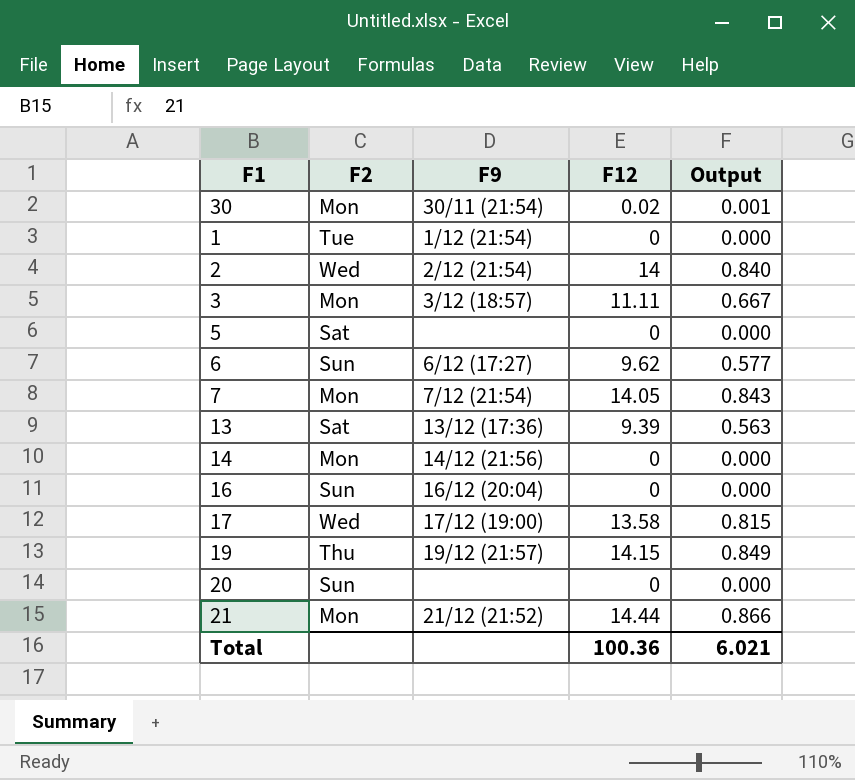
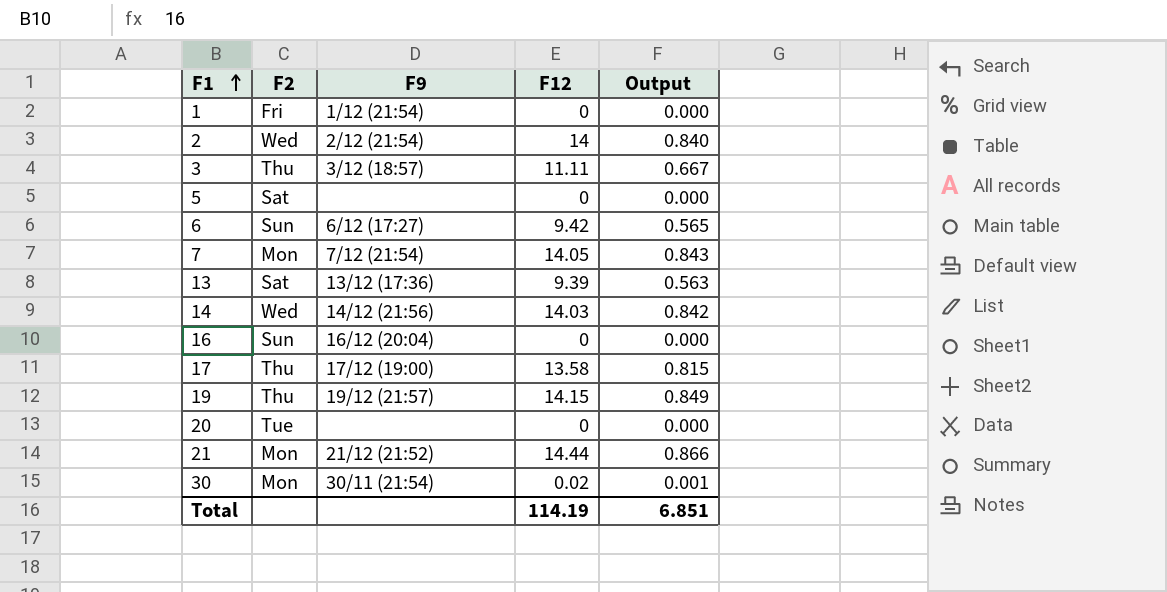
row order: none -> F1 ascending
1 | F2: Tue -> Fri
3 | F2: Mon -> Thu
6 | F12: 9.62 -> 9.42
6 | Output: 0.577 -> 0.565
14 | F2: Mon -> Wed
14 | F12: 0 -> 14.03
14 | Output: 0.000 -> 0.842
17 | F2: Wed -> Thu
20 | F2: Sun -> Tue
Total | F12: 100.36 -> 114.19
Total | Output: 6.021 -> 6.851

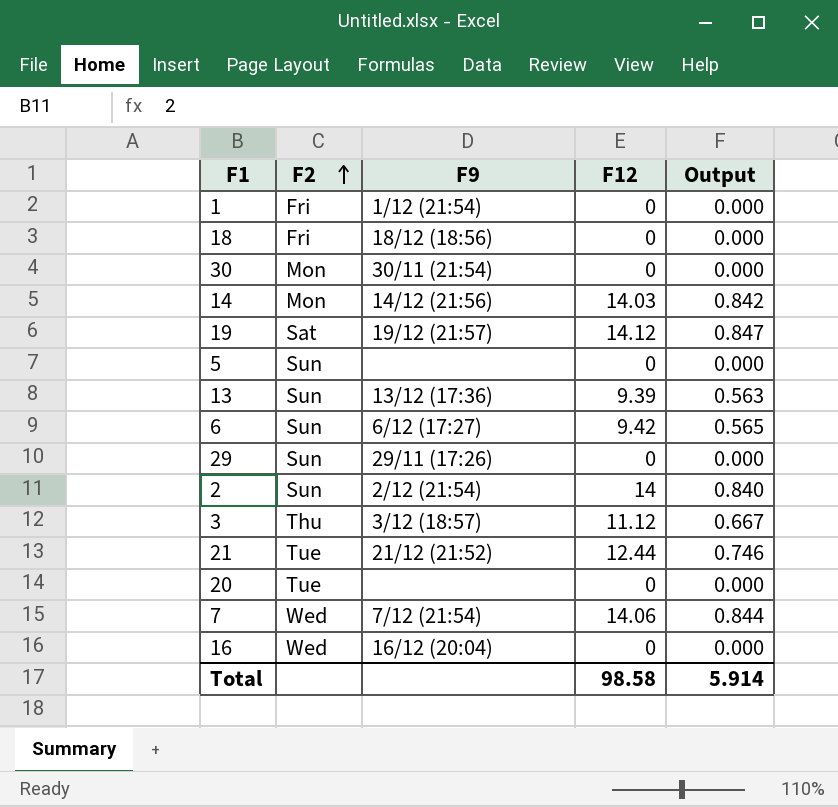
row order: F1 ascending -> F2 ascending
row 17: Thu | 17/12 (19:00) | 13.58 | 0.815 -> none
row 18: none -> Fri | 18/12 (18:56) | 0 | 0.000
30 | F12: 0.02 -> 0
30 | Output: 0.001 -> 0.000
14 | F2: Wed -> Mon
19 | F2: Thu -> Sat
19 | F12: 14.15 -> 14.12
19 | Output: 0.849 -> 0.847
5 | F2: Sat -> Sun
13 | F2: Sat -> Sun
row 29: none -> Sun | 29/11 (17:26) | 0 | 0.000
2 | F2: Wed -> Sun
3 | F12: 11.11 -> 11.12
21 | F2: Mon -> Tue
21 | F12: 14.44 -> 12.44
21 | Output: 0.866 -> 0.746
7 | F2: Mon -> Wed
7 | F12: 14.05 -> 14.06
7 | Output: 0.843 -> 0.844
16 | F2: Sun -> Wed
Total | F12: 114.19 -> 98.58
Total | Output: 6.851 -> 5.914

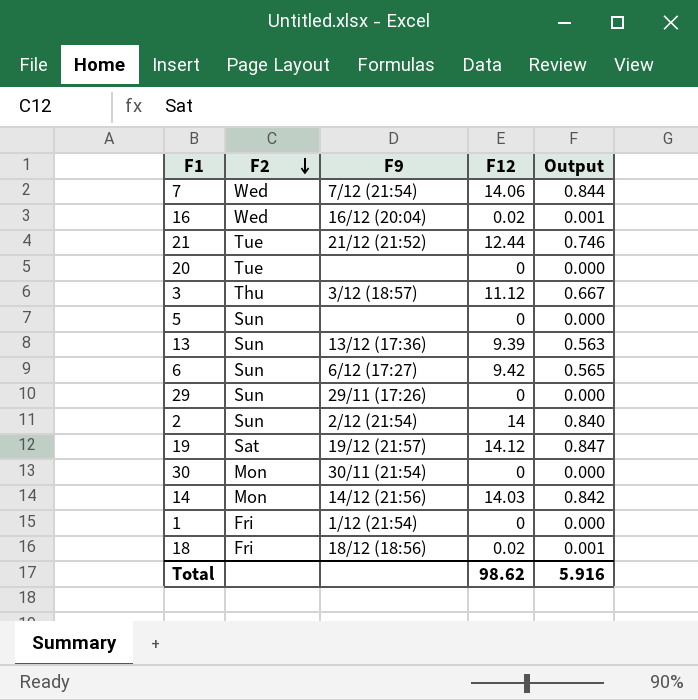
row order: F2 ascending -> F2 descending
16 | F12: 0 -> 0.02
16 | Output: 0.000 -> 0.001
18 | F12: 0 -> 0.02
18 | Output: 0.000 -> 0.001
Total | F12: 98.58 -> 98.62
Total | Output: 5.914 -> 5.916

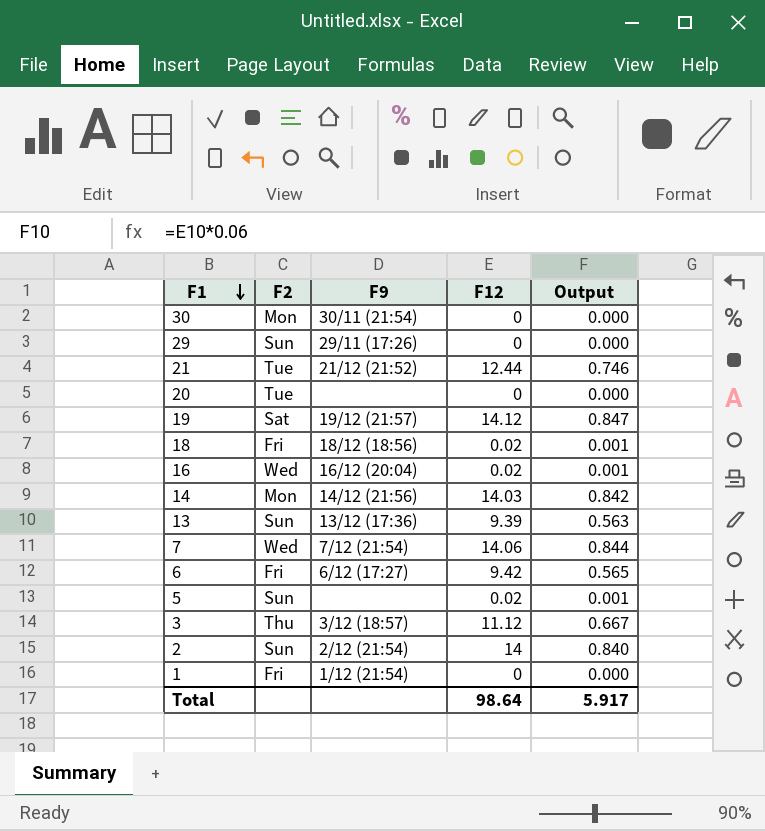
row order: F2 descending -> F1 descending
6 | F2: Sun -> Fri
5 | F12: 0 -> 0.02
5 | Output: 0.000 -> 0.001
Total | F12: 98.62 -> 98.64
Total | Output: 5.916 -> 5.917

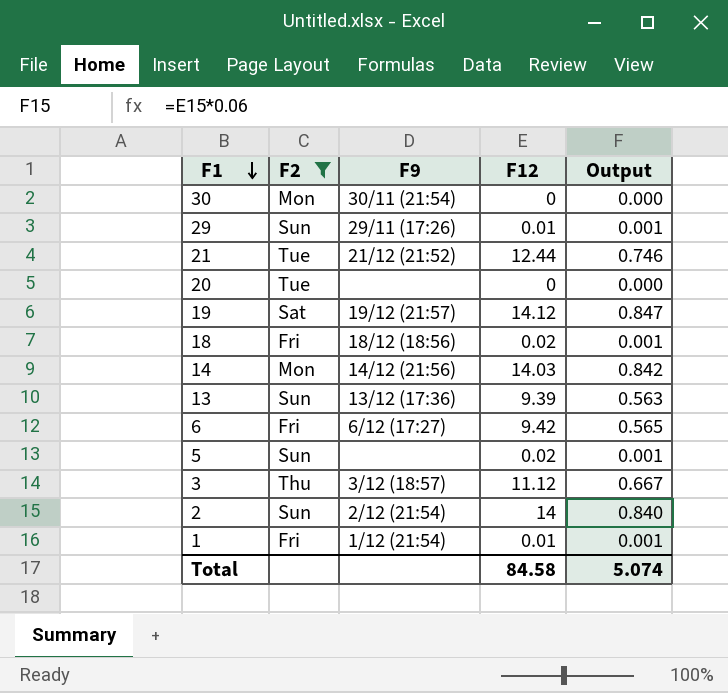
filter: none -> F2 != Wed
29 | F12: 0 -> 0.01
29 | Output: 0.000 -> 0.001
1 | F12: 0 -> 0.01
1 | Output: 0.000 -> 0.001
Total | F12: 98.64 -> 84.58
Total | Output: 5.917 -> 5.074

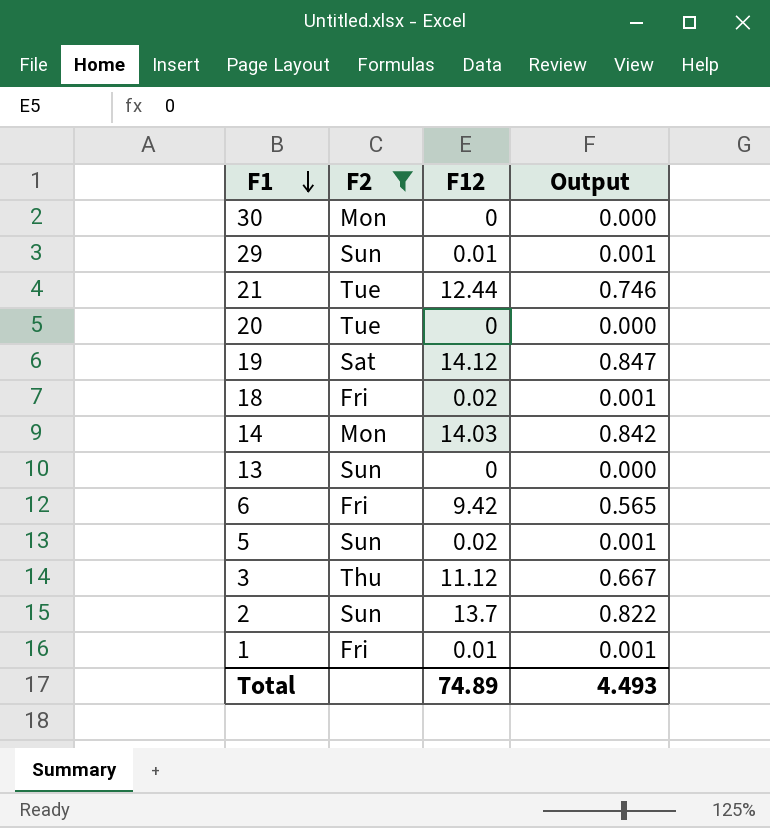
column F9 | position: 3 -> none
13 | F12: 9.39 -> 0
13 | Output: 0.563 -> 0.000
2 | F12: 14 -> 13.7
2 | Output: 0.840 -> 0.822
Total | F12: 84.58 -> 74.89
Total | Output: 5.074 -> 4.493

